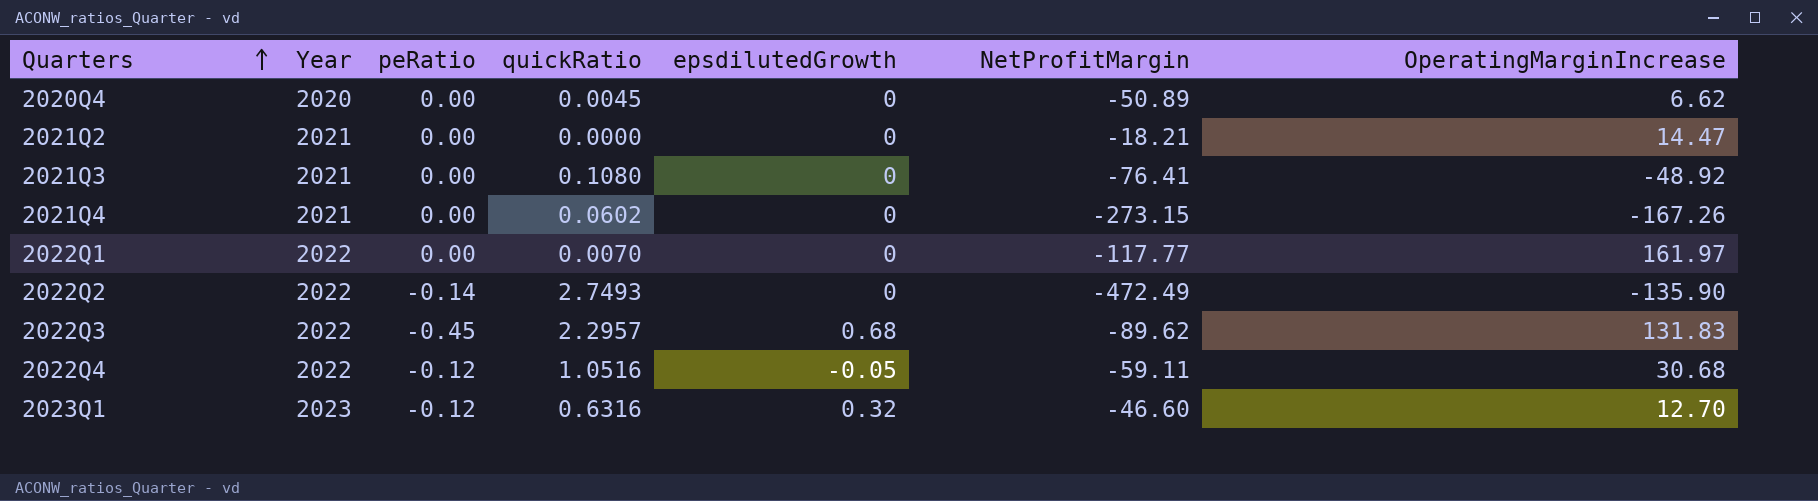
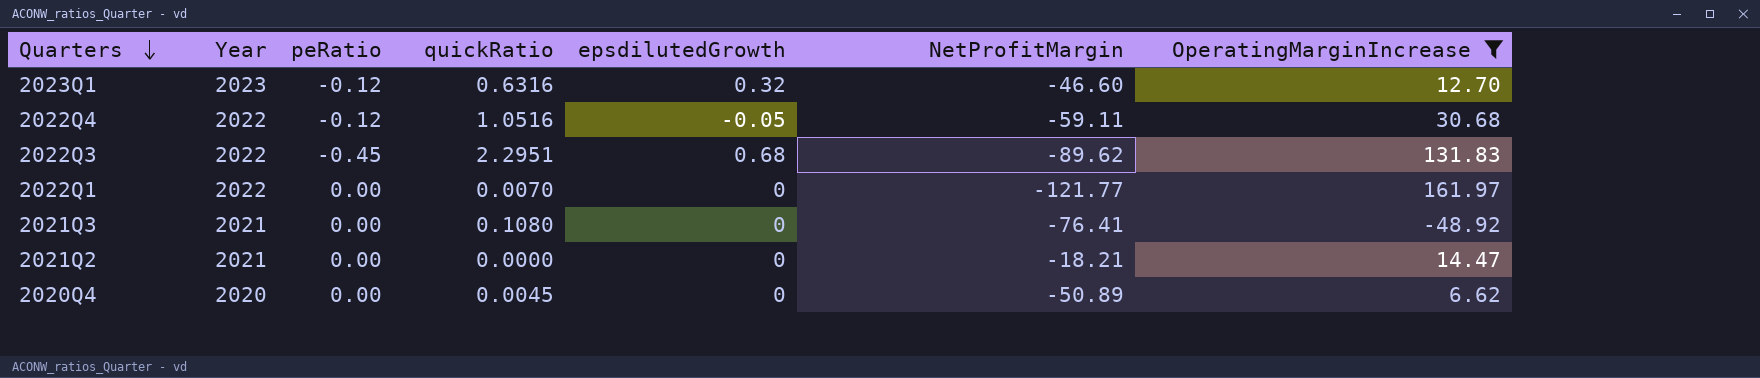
filter: none -> OperatingMarginIncrease >= -48.92
row order: Quarters ascending -> Quarters descending
2022Q3 | quickRatio: 2.2957 -> 2.2951
2022Q1 | NetProfitMargin: -117.77 -> -121.77

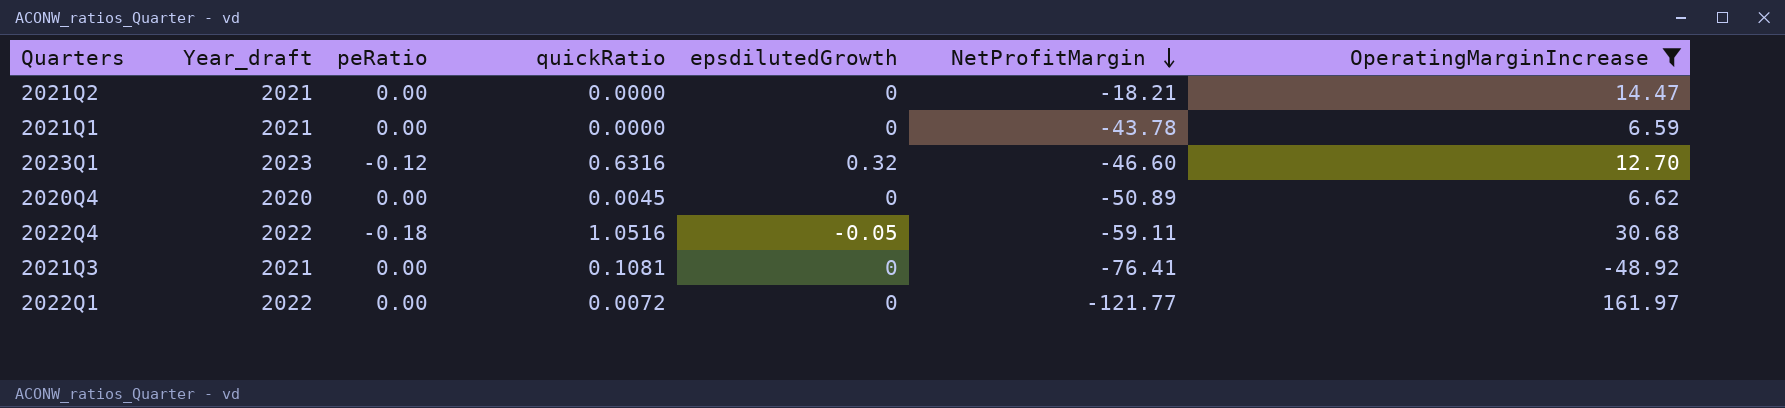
row order: Quarters descending -> NetProfitMargin descending
column name: Year -> Year_draft
row 2022Q3: 2022 | -0.45 | 2.2951 | 0.68 | -89.62 | 131.83 -> none
row 2021Q1: none -> 2021 | 0.00 | 0.0000 | 0 | -43.78 | 6.59
2022Q4 | peRatio: -0.12 -> -0.18
2021Q3 | quickRatio: 0.1080 -> 0.1081
2022Q1 | quickRatio: 0.0070 -> 0.0072

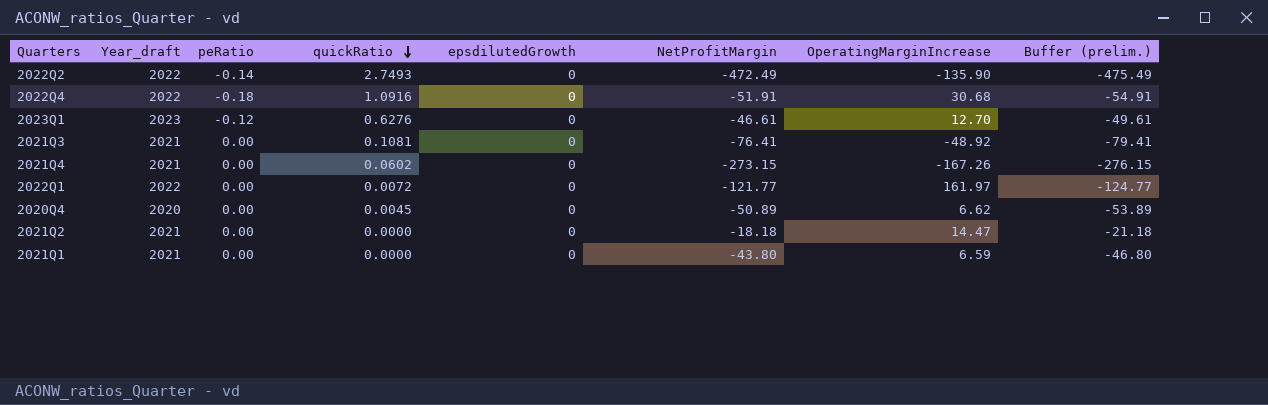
filter: OperatingMarginIncrease >= -48.92 -> none
row order: NetProfitMargin descending -> quickRatio descending
column Buffer (prelim.) | formula: none -> [NetProfitMargin] - 3
2022Q4 | quickRatio: 1.0516 -> 1.0916
2022Q4 | epsdilutedGrowth: -0.05 -> 0
2022Q4 | NetProfitMargin: -59.11 -> -51.91
2023Q1 | quickRatio: 0.6316 -> 0.6276
2023Q1 | epsdilutedGrowth: 0.32 -> 0
2023Q1 | NetProfitMargin: -46.60 -> -46.61
2021Q2 | NetProfitMargin: -18.21 -> -18.18
2021Q1 | NetProfitMargin: -43.78 -> -43.80

